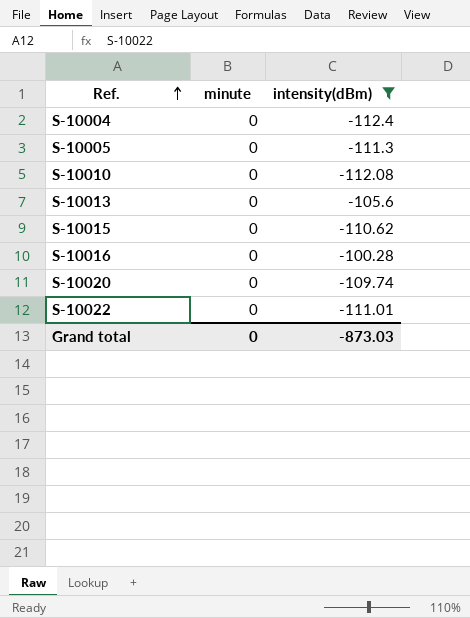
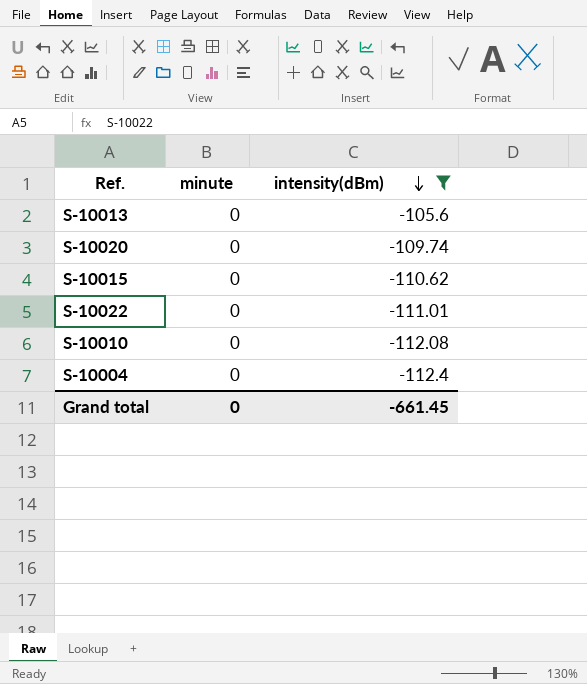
row order: Ref. ascending -> intensity(dBm) descending
row S-10005: 0 | -111.3 -> none
row S-10016: 0 | -100.28 -> none
Grand total | intensity(dBm): -873.03 -> -661.45

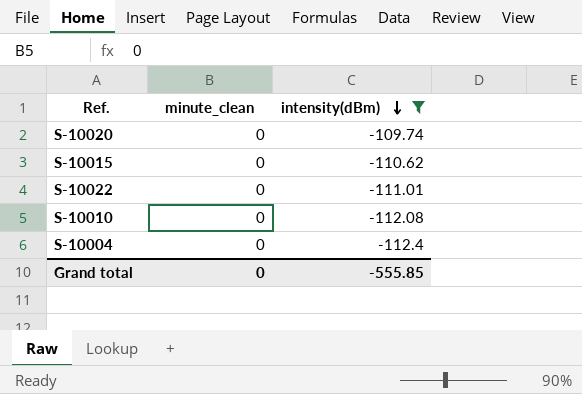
column name: minute -> minute_clean
row S-10013: 0 | -105.6 -> none
Grand total | intensity(dBm): -661.45 -> -555.85

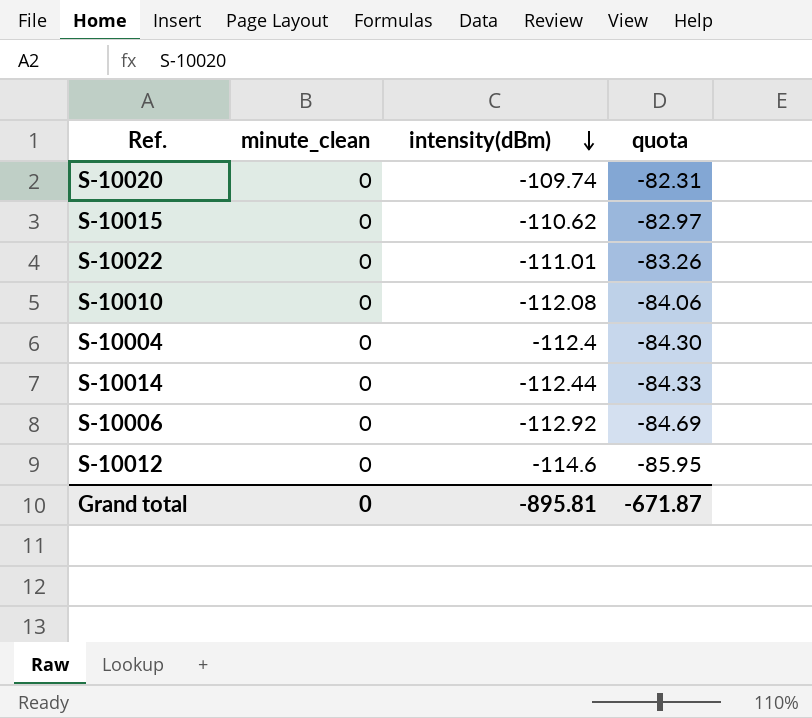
filter: intensity(dBm) >= -112.4 -> none
column quota | formula: none -> [intensity(dBm)] * 0.75
Grand total | intensity(dBm): -555.85 -> -895.81

